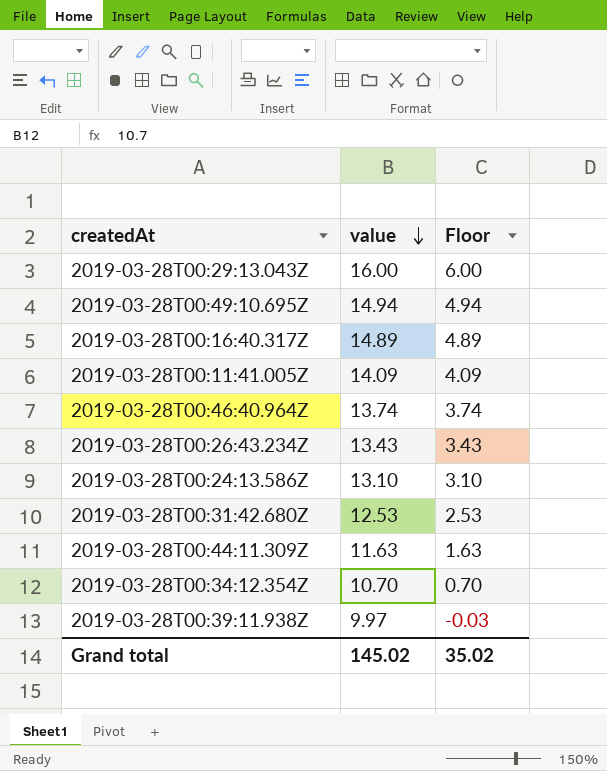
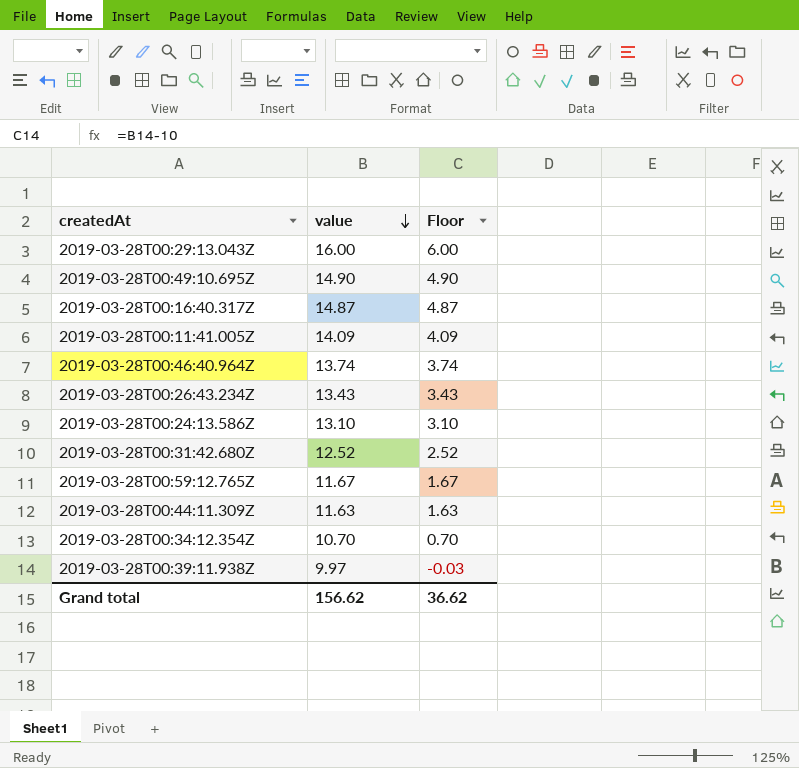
2019-03-28T00:49:10.695Z | value: 14.94 -> 14.90
2019-03-28T00:49:10.695Z | Floor: 4.94 -> 4.90
2019-03-28T00:16:40.317Z | value: 14.89 -> 14.87
2019-03-28T00:16:40.317Z | Floor: 4.89 -> 4.87
2019-03-28T00:31:42.680Z | value: 12.53 -> 12.52
2019-03-28T00:31:42.680Z | Floor: 2.53 -> 2.52
row 2019-03-28T00:59:12.765Z: none -> 11.67 | 1.67
Grand total | value: 145.02 -> 156.62
Grand total | Floor: 35.02 -> 36.62

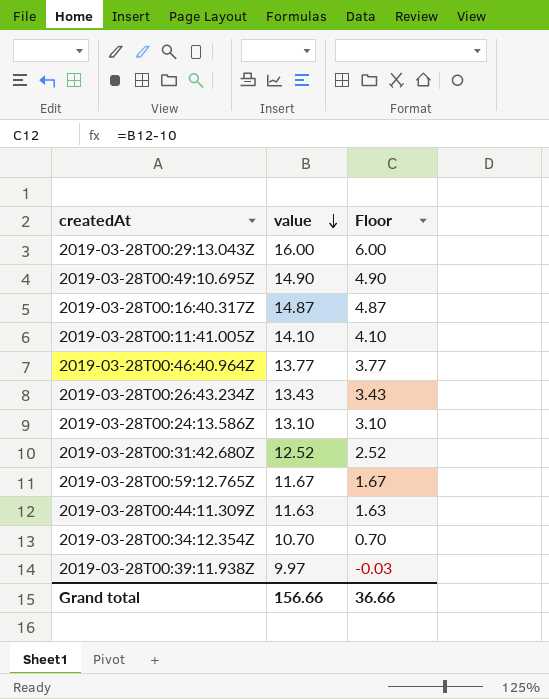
2019-03-28T00:11:41.005Z | value: 14.09 -> 14.10
2019-03-28T00:11:41.005Z | Floor: 4.09 -> 4.10
2019-03-28T00:46:40.964Z | value: 13.74 -> 13.77
2019-03-28T00:46:40.964Z | Floor: 3.74 -> 3.77
Grand total | value: 156.62 -> 156.66
Grand total | Floor: 36.62 -> 36.66

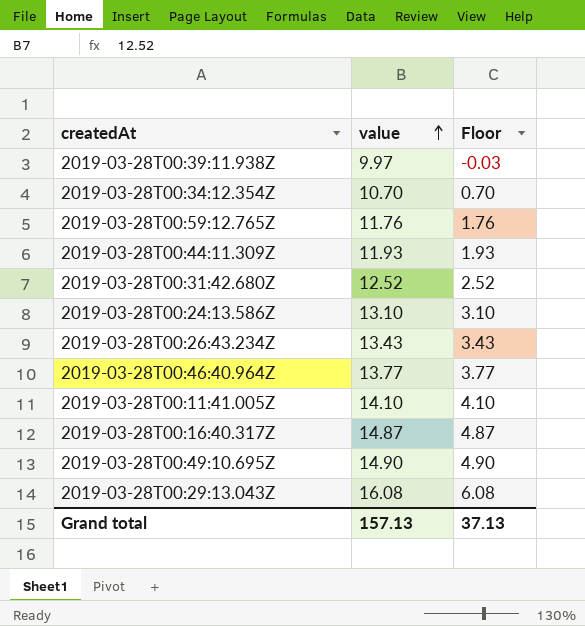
row order: value descending -> value ascending
2019-03-28T00:59:12.765Z | value: 11.67 -> 11.76
2019-03-28T00:59:12.765Z | Floor: 1.67 -> 1.76
2019-03-28T00:44:11.309Z | value: 11.63 -> 11.93
2019-03-28T00:44:11.309Z | Floor: 1.63 -> 1.93
2019-03-28T00:29:13.043Z | value: 16.00 -> 16.08
2019-03-28T00:29:13.043Z | Floor: 6.00 -> 6.08
Grand total | value: 156.66 -> 157.13
Grand total | Floor: 36.66 -> 37.13

